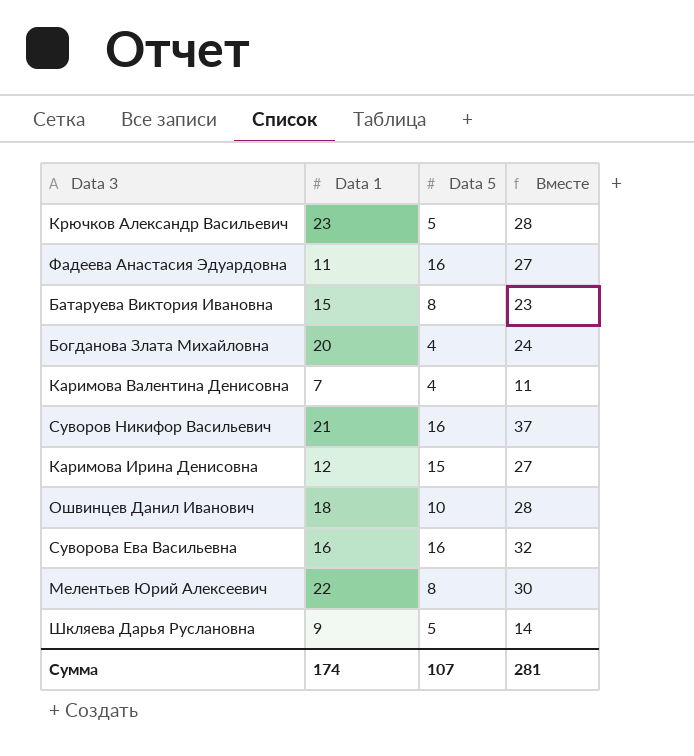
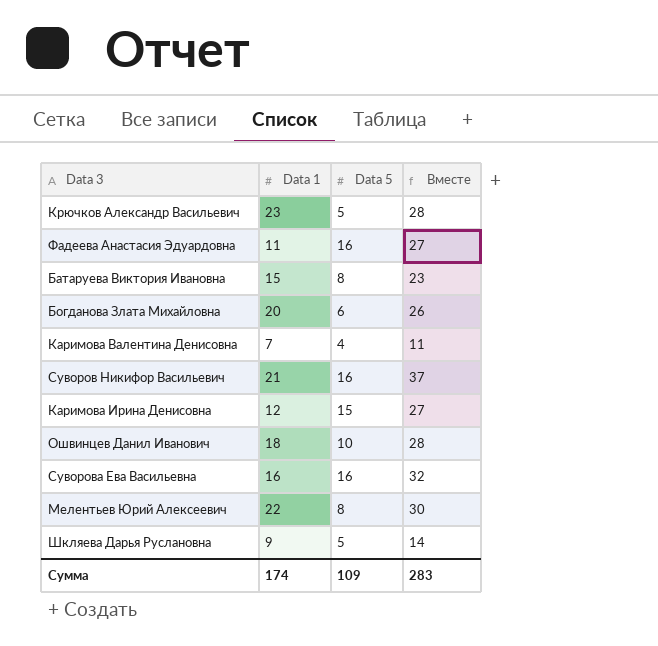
Богданова Злата Михайловна | Data 5: 4 -> 6
Богданова Злата Михайловна | Вместе: 24 -> 26
Сумма | Data 5: 107 -> 109
Сумма | Вместе: 281 -> 283

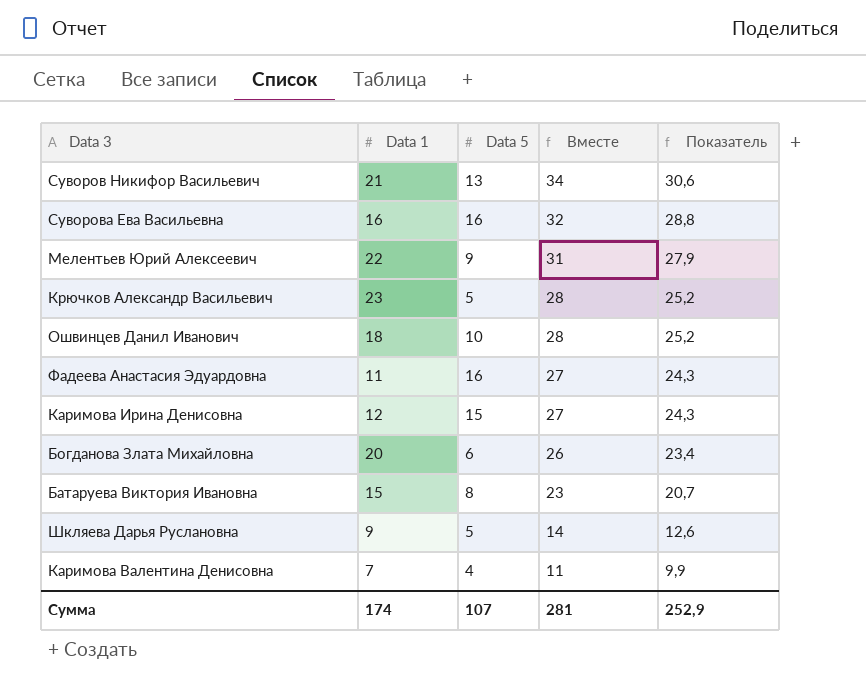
row order: none -> Вместе descending
column Показатель | formula: none -> [Вместе] * 0,9
Суворов Никифор Васильевич | Data 5: 16 -> 13
Суворов Никифор Васильевич | Вместе: 37 -> 34
Мелентьев Юрий Алексеевич | Data 5: 8 -> 9
Мелентьев Юрий Алексеевич | Вместе: 30 -> 31
Сумма | Data 5: 109 -> 107
Сумма | Вместе: 283 -> 281

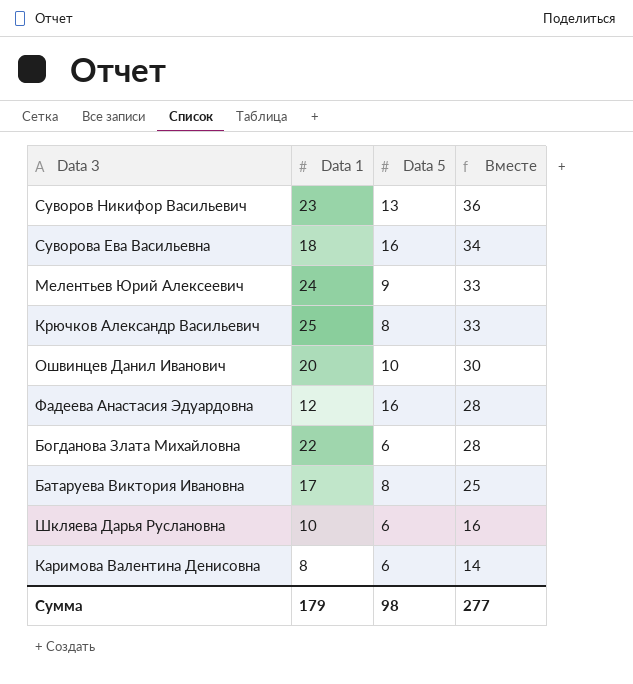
column Показатель | formula: [Вместе] * 0,9 -> none
row Каримова Ирина Денисовна: 12 | 15 | 27 | 24,3 -> none
Суворов Никифор Васильевич | Data 1: 21 -> 23
Суворов Никифор Васильевич | Вместе: 34 -> 36
Суворова Ева Васильевна | Data 1: 16 -> 18
Суворова Ева Васильевна | Вместе: 32 -> 34
Мелентьев Юрий Алексеевич | Data 1: 22 -> 24
Мелентьев Юрий Алексеевич | Вместе: 31 -> 33
Крючков Александр Васильевич | Data 1: 23 -> 25
Крючков Александр Васильевич | Data 5: 5 -> 8
Крючков Александр Васильевич | Вместе: 28 -> 33
Ошвинцев Данил Иванович | Data 1: 18 -> 20
Ошвинцев Данил Иванович | Вместе: 28 -> 30
Фадеева Анастасия Эдуардовна | Data 1: 11 -> 12
Фадеева Анастасия Эдуардовна | Вместе: 27 -> 28
Богданова Злата Михайловна | Data 1: 20 -> 22
Богданова Злата Михайловна | Вместе: 26 -> 28
Батаруева Виктория Ивановна | Data 1: 15 -> 17
Батаруева Виктория Ивановна | Вместе: 23 -> 25
Шкляева Дарья Руслановна | Data 1: 9 -> 10
Шкляева Дарья Руслановна | Data 5: 5 -> 6
Шкляева Дарья Руслановна | Вместе: 14 -> 16
Каримова Валентина Денисовна | Data 1: 7 -> 8
Каримова Валентина Денисовна | Data 5: 4 -> 6
Каримова Валентина Денисовна | Вместе: 11 -> 14
Сумма | Data 1: 174 -> 179
Сумма | Data 5: 107 -> 98
Сумма | Вместе: 281 -> 277

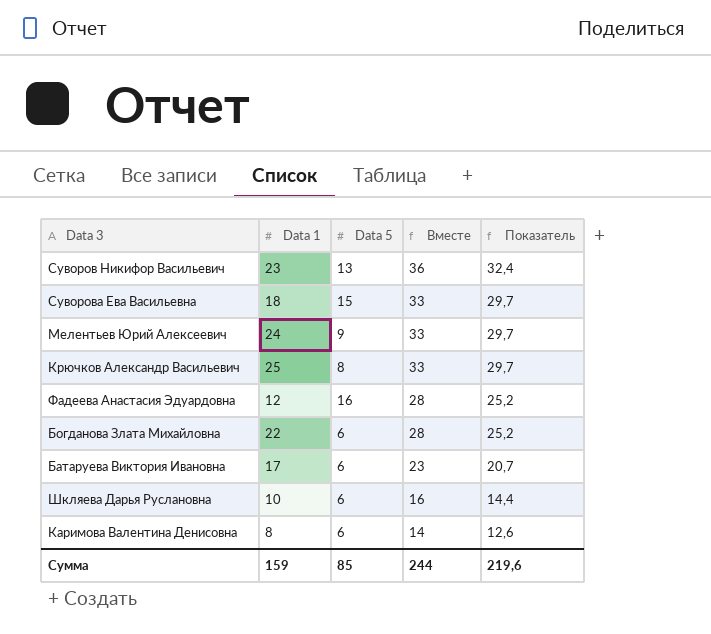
column Показатель | formula: none -> [Вместе] * 0,9
row Ошвинцев Данил Иванович: 20 | 10 | 30 -> none
Суворова Ева Васильевна | Data 5: 16 -> 15
Суворова Ева Васильевна | Вместе: 34 -> 33
Батаруева Виктория Ивановна | Data 5: 8 -> 6
Батаруева Виктория Ивановна | Вместе: 25 -> 23
Сумма | Data 1: 179 -> 159
Сумма | Data 5: 98 -> 85
Сумма | Вместе: 277 -> 244

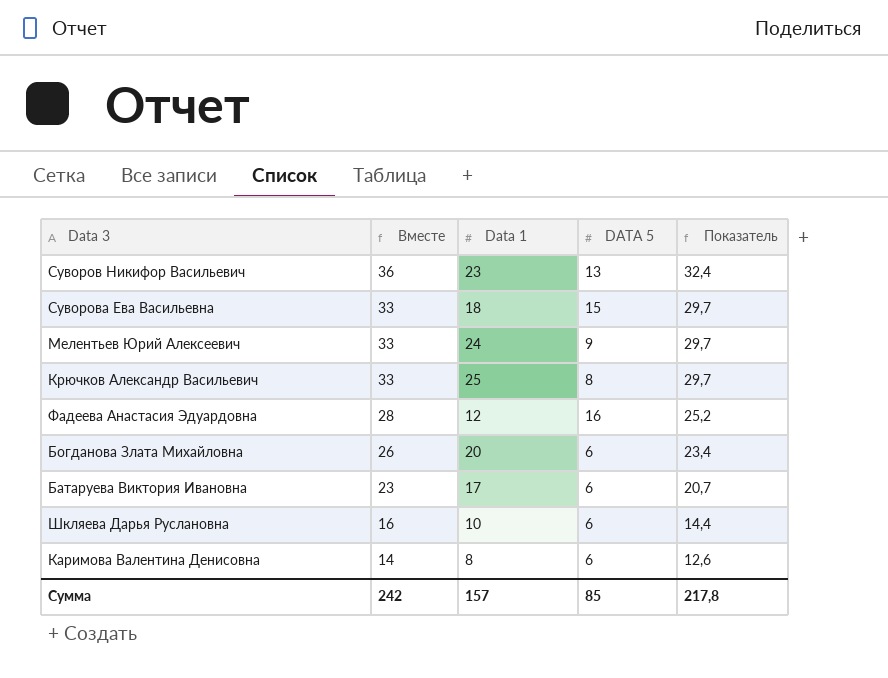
column Вместе | position: 4 -> 2
column name: Data 5 -> DATA 5
Богданова Злата Михайловна | Вместе: 28 -> 26
Богданова Злата Михайловна | Data 1: 22 -> 20
Богданова Злата Михайловна | Показатель: 25,2 -> 23,4
Сумма | Вместе: 244 -> 242
Сумма | Data 1: 159 -> 157
Сумма | Показатель: 219,6 -> 217,8

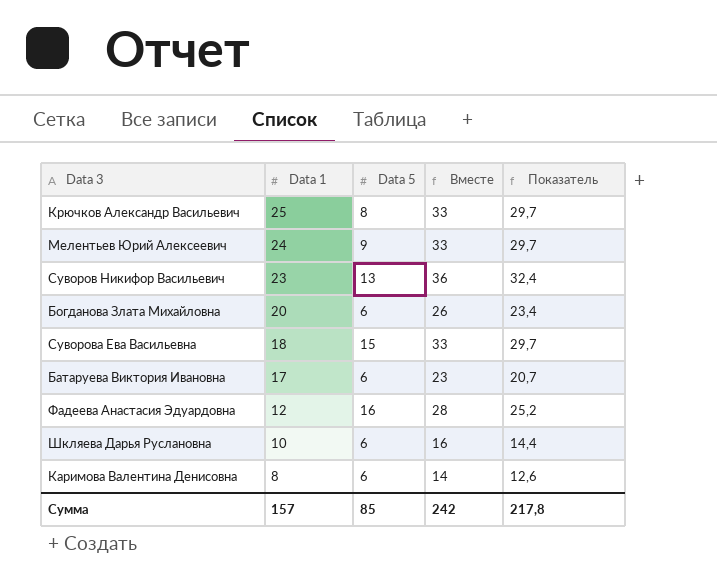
row order: Вместе descending -> Data 1 descending
column name: DATA 5 -> Data 5
column Вместе | position: 2 -> 4

